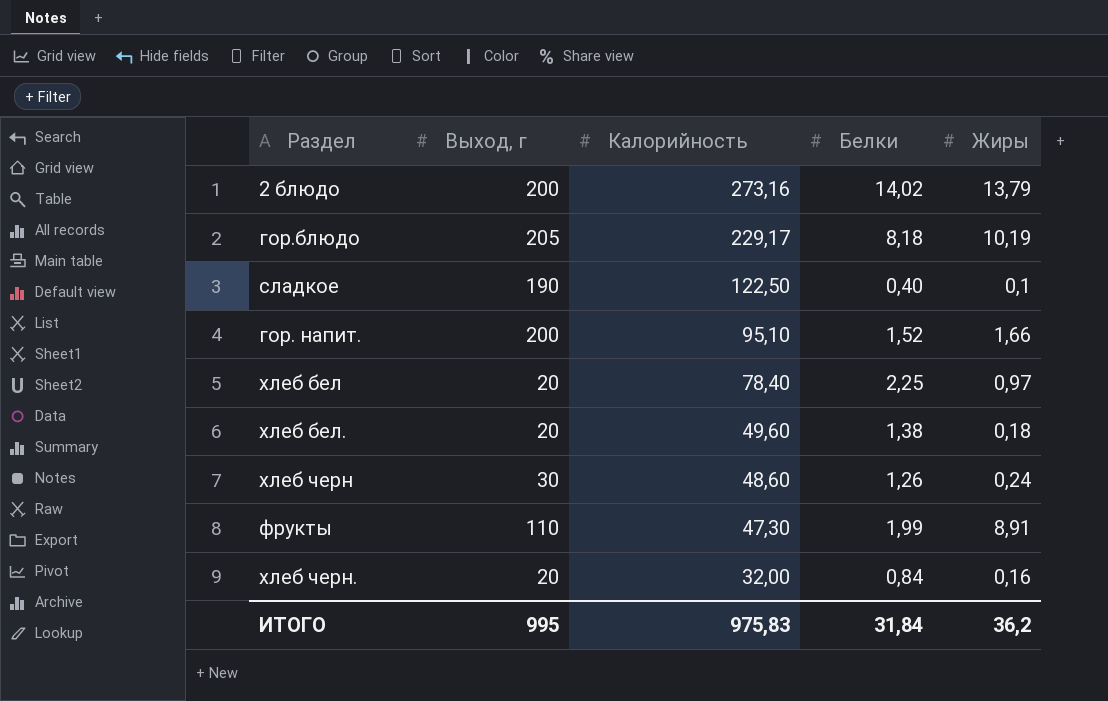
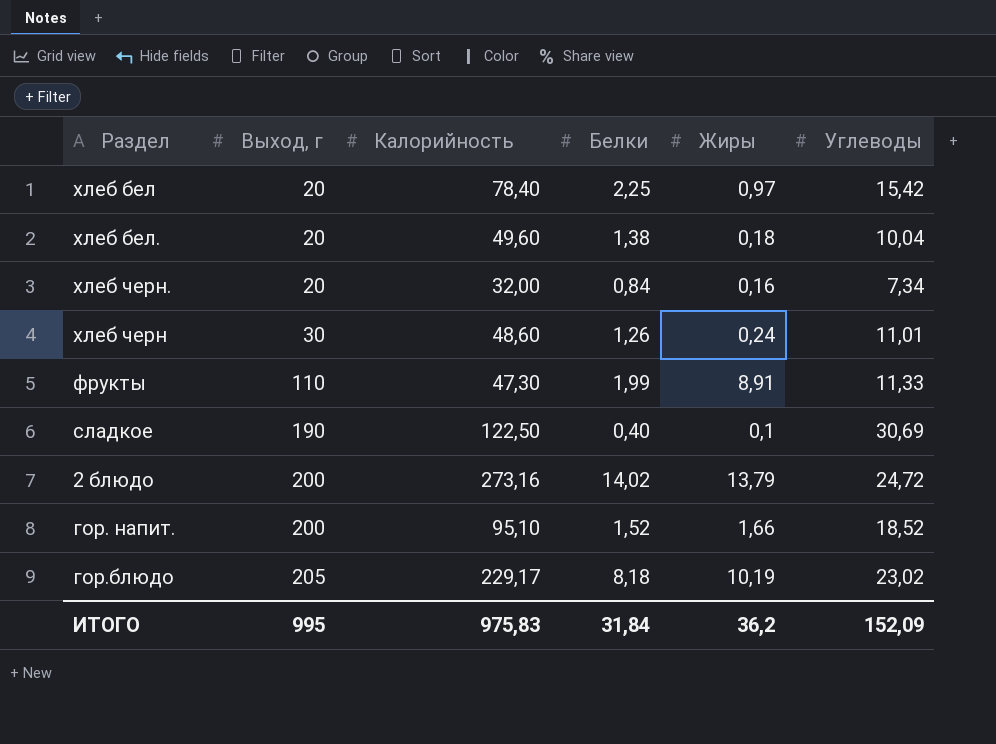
row order: Калорийность descending -> Выход, г ascending
column Углеводы | position: none -> 6

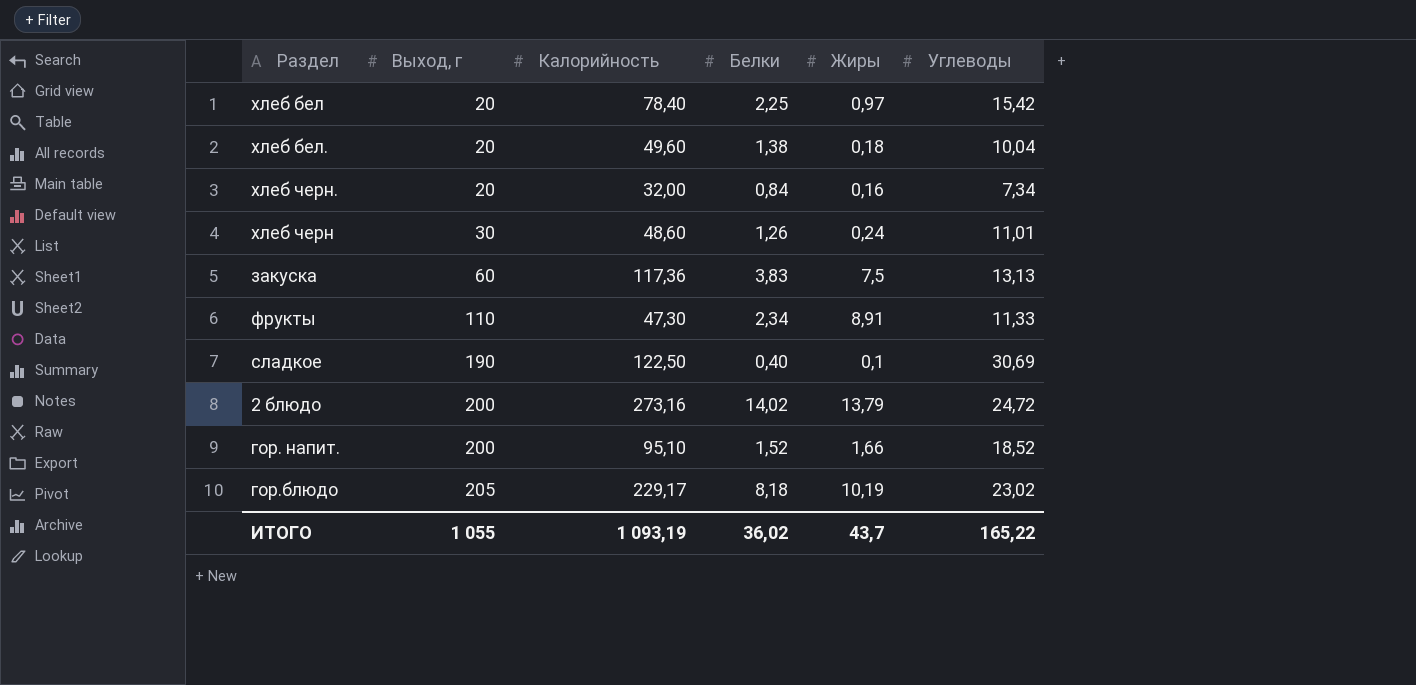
row закуска: none -> 60 | 117,36 | 3,83 | 7,5 | 13,13
фрукты | Белки: 1,99 -> 2,34
ИТОГО | Выход, г: 995 -> 1 055
ИТОГО | Калорийность: 975,83 -> 1 093,19
ИТОГО | Белки: 31,84 -> 36,02
ИТОГО | Жиры: 36,2 -> 43,7
ИТОГО | Углеводы: 152,09 -> 165,22

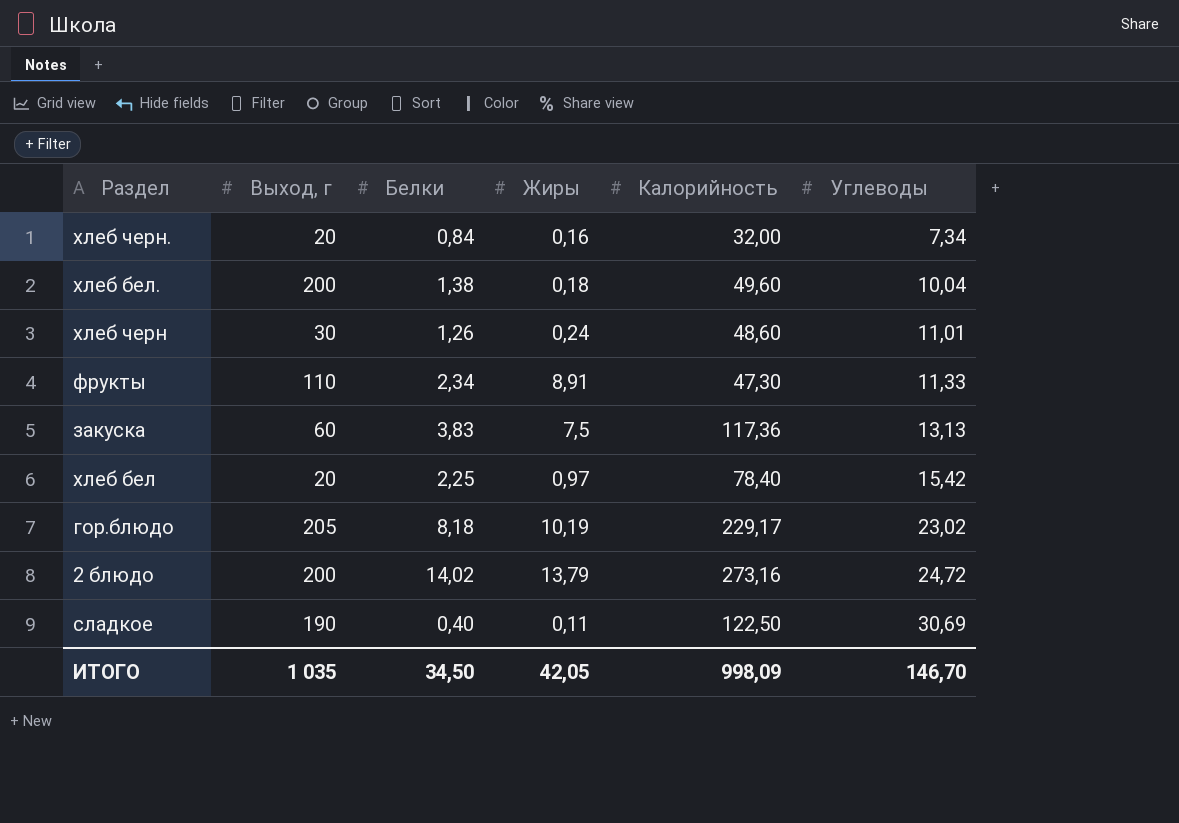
row order: Выход, г ascending -> Углеводы ascending
column Калорийность | position: 3 -> 5
row гор. напит.: 200 | 95,10 | 1,52 | 1,66 | 18,52 -> none
хлеб бел. | Выход, г: 20 -> 200
сладкое | Жиры: 0,1 -> 0,11
ИТОГО | Выход, г: 1 055 -> 1 035
ИТОГО | Белки: 36,02 -> 34,50
ИТОГО | Жиры: 43,7 -> 42,05
ИТОГО | Калорийность: 1 093,19 -> 998,09
ИТОГО | Углеводы: 165,22 -> 146,70

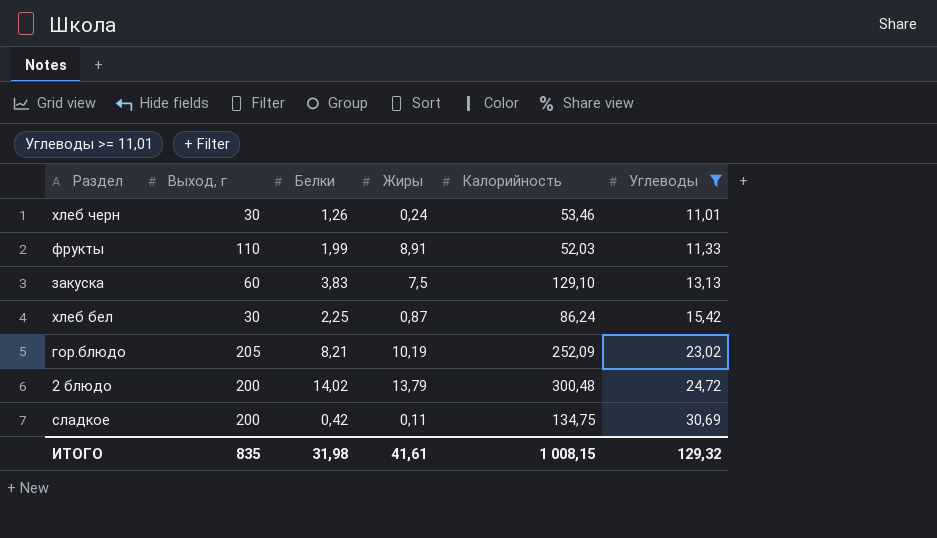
filter: none -> Углеводы >= 11,01
хлеб черн | Калорийность: 48,60 -> 53,46
фрукты | Белки: 2,34 -> 1,99
фрукты | Калорийность: 47,30 -> 52,03
закуска | Калорийность: 117,36 -> 129,10
хлеб бел | Выход, г: 20 -> 30
хлеб бел | Жиры: 0,97 -> 0,87
хлеб бел | Калорийность: 78,40 -> 86,24
гор.блюдо | Белки: 8,18 -> 8,21
гор.блюдо | Калорийность: 229,17 -> 252,09
2 блюдо | Калорийность: 273,16 -> 300,48
сладкое | Выход, г: 190 -> 200
сладкое | Белки: 0,40 -> 0,42
сладкое | Калорийность: 122,50 -> 134,75
ИТОГО | Выход, г: 1 035 -> 835
ИТОГО | Белки: 34,50 -> 31,98
ИТОГО | Жиры: 42,05 -> 41,61
ИТОГО | Калорийность: 998,09 -> 1 008,15
ИТОГО | Углеводы: 146,70 -> 129,32

